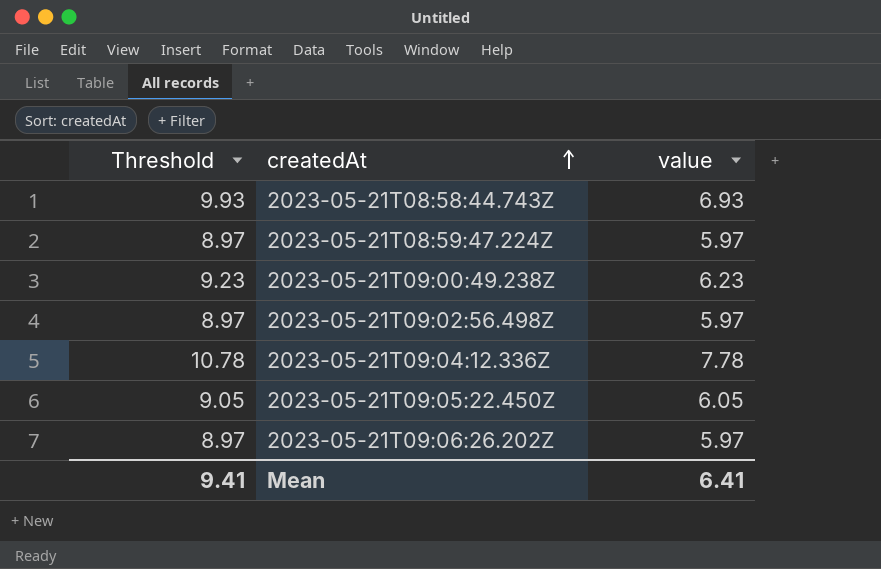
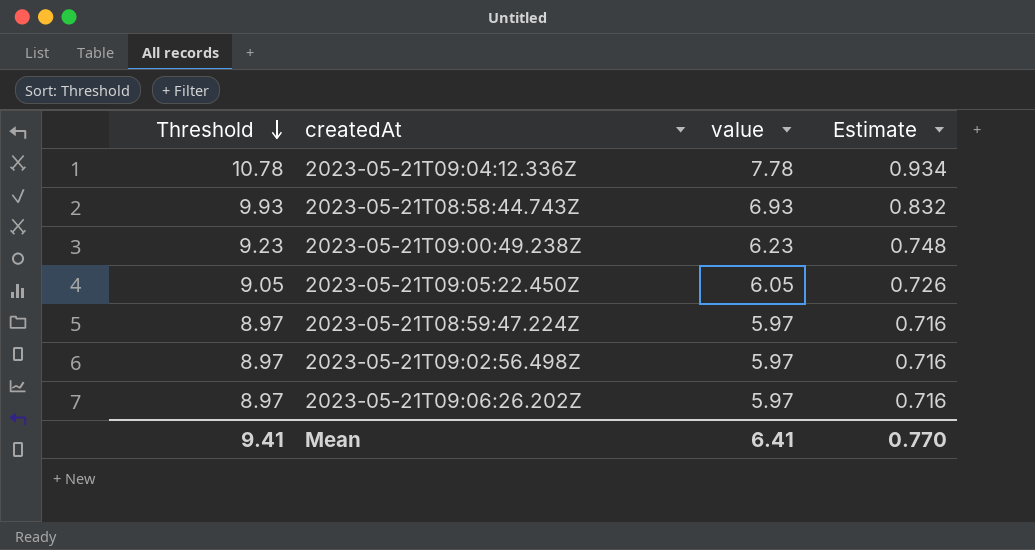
row order: createdAt ascending -> Threshold descending
column Estimate | formula: none -> [value] * 0.12

